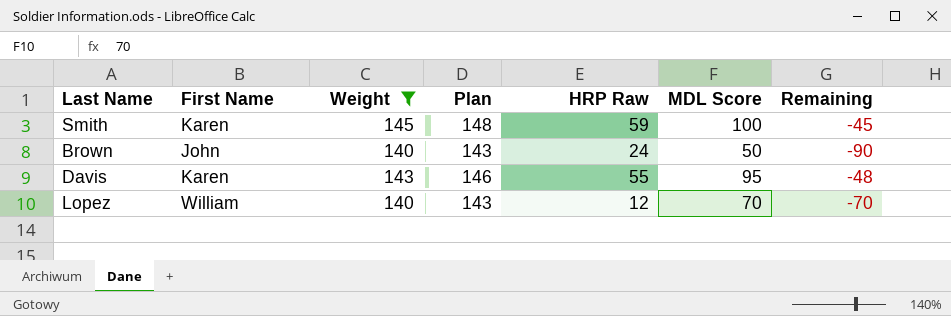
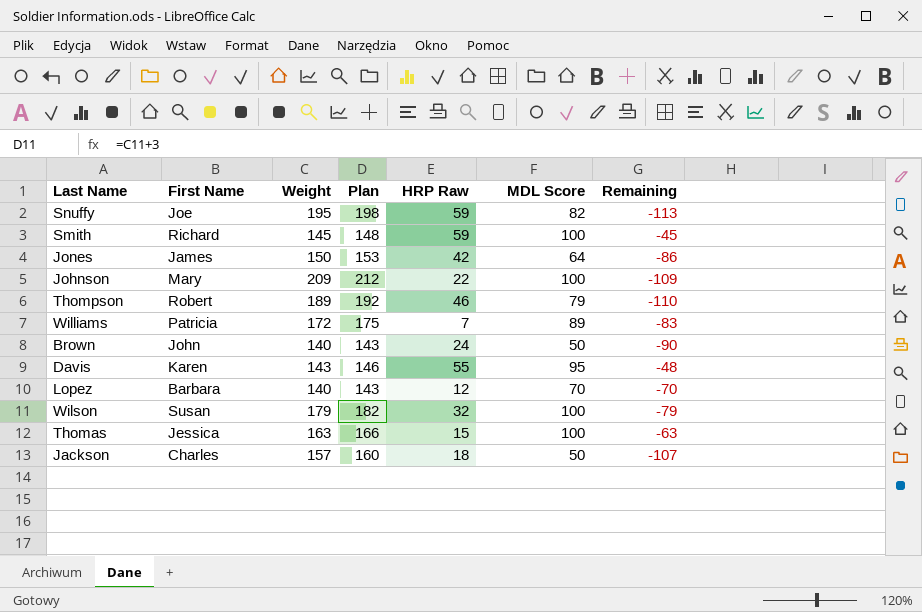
filter: Weight <= 145 -> none
Smith | First Name: Karen -> Richard
Lopez | First Name: William -> Barbara

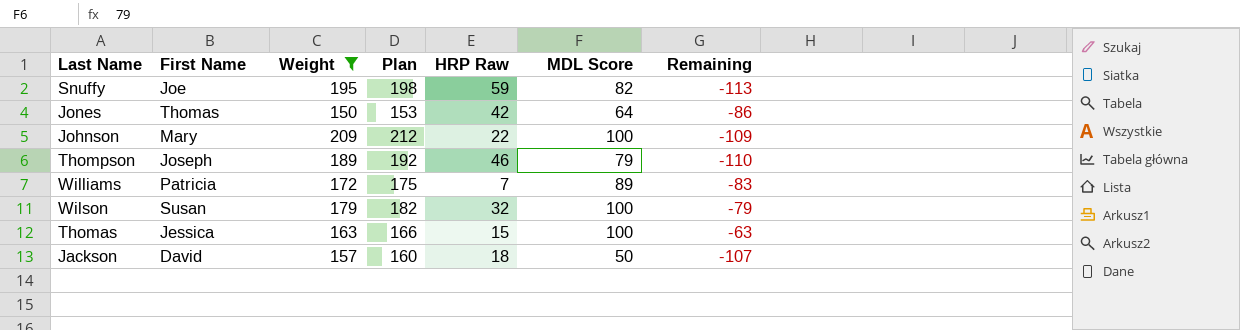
filter: none -> Weight >= 150
Jones | First Name: James -> Thomas
Thompson | First Name: Robert -> Joseph
Jackson | First Name: Charles -> David

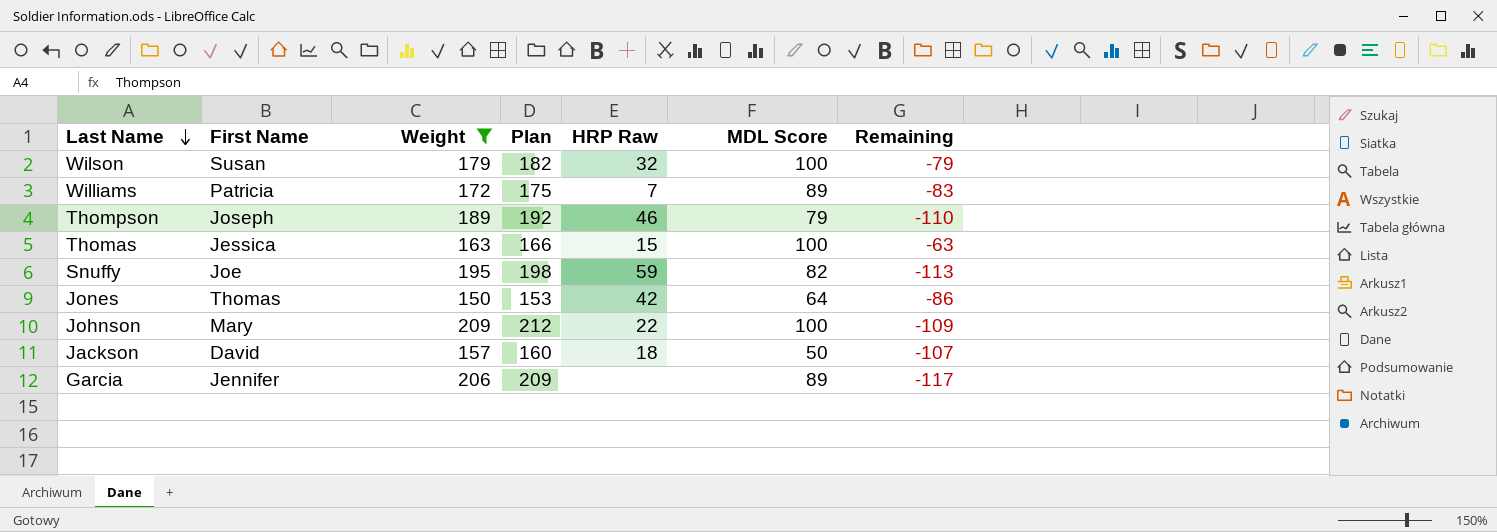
row order: none -> Last Name descending
row Garcia: none -> Jennifer | 206 | 209 | none | 89 | -117

